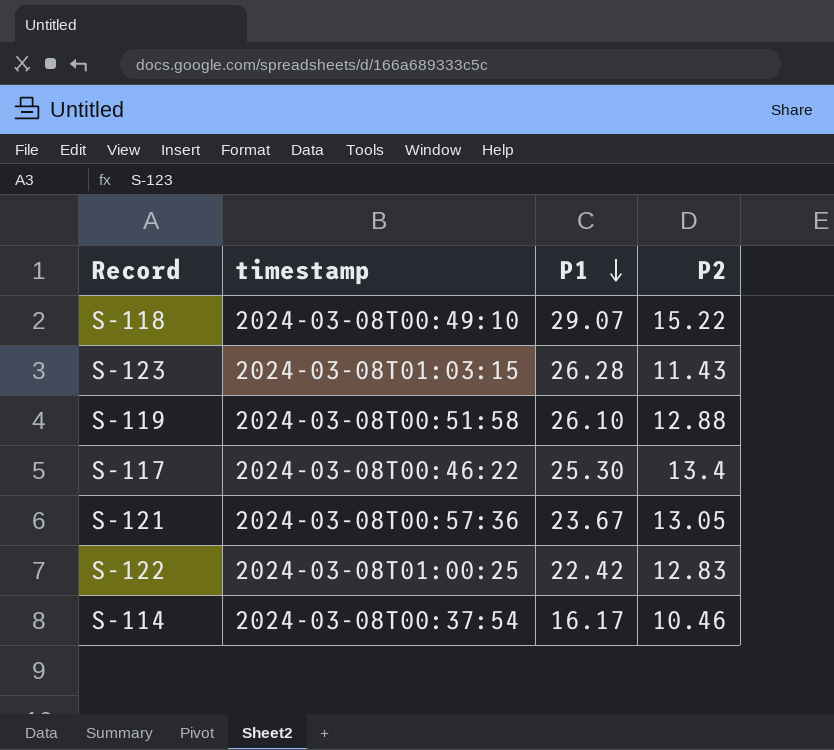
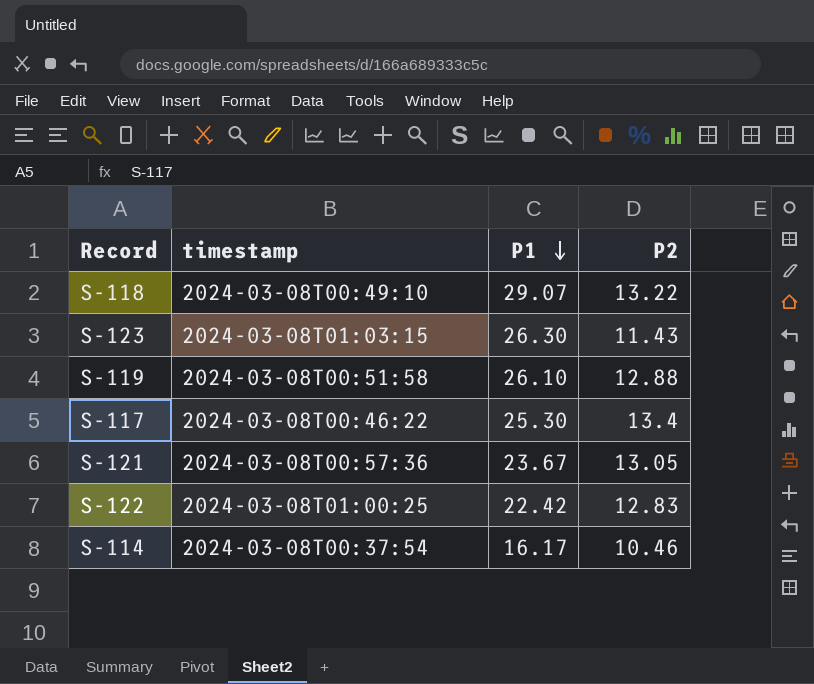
S-118 | P2: 15.22 -> 13.22
S-123 | P1: 26.28 -> 26.30

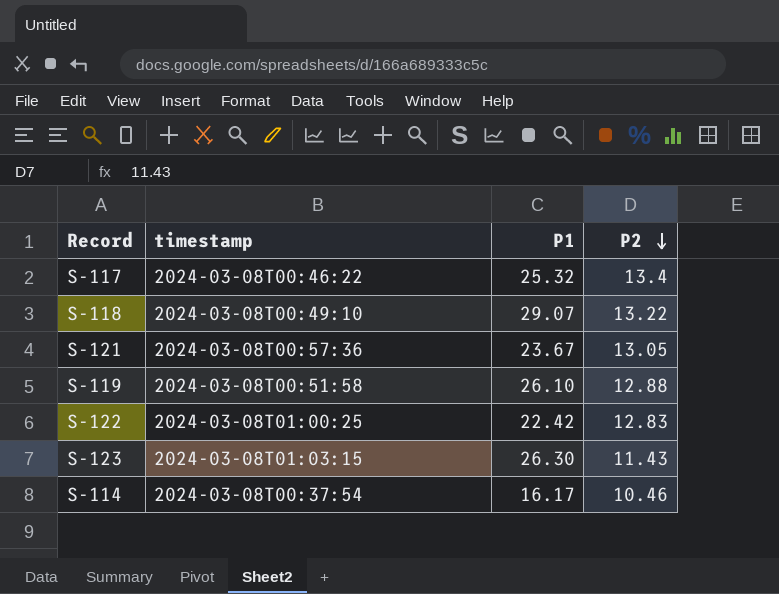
row order: P1 descending -> P2 descending
S-117 | P1: 25.30 -> 25.32

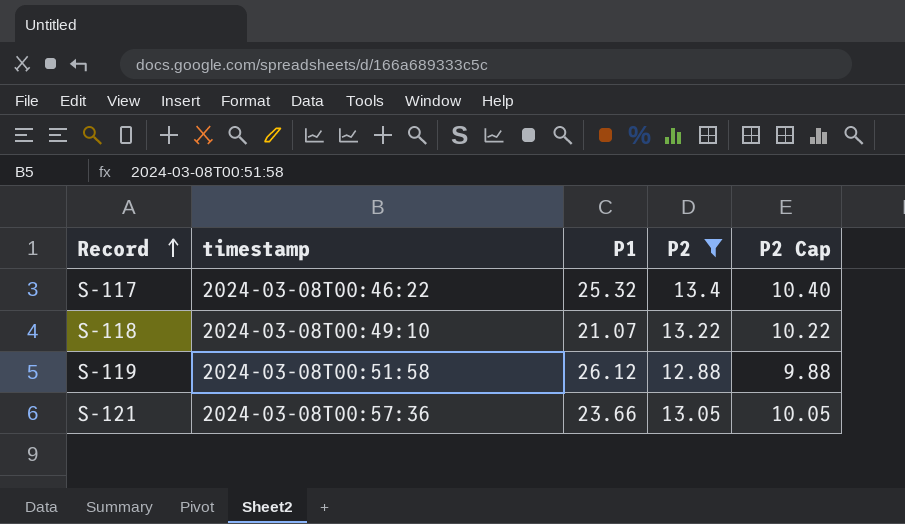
filter: none -> P2 >= 12.88
row order: P2 descending -> Record ascending
column P2 Cap | formula: none -> [P2] - 3
S-118 | P1: 29.07 -> 21.07
S-119 | P1: 26.10 -> 26.12
S-121 | P1: 23.67 -> 23.66

